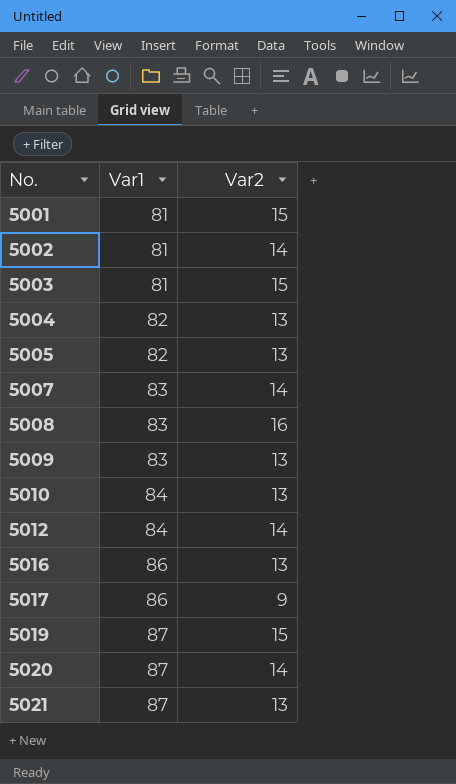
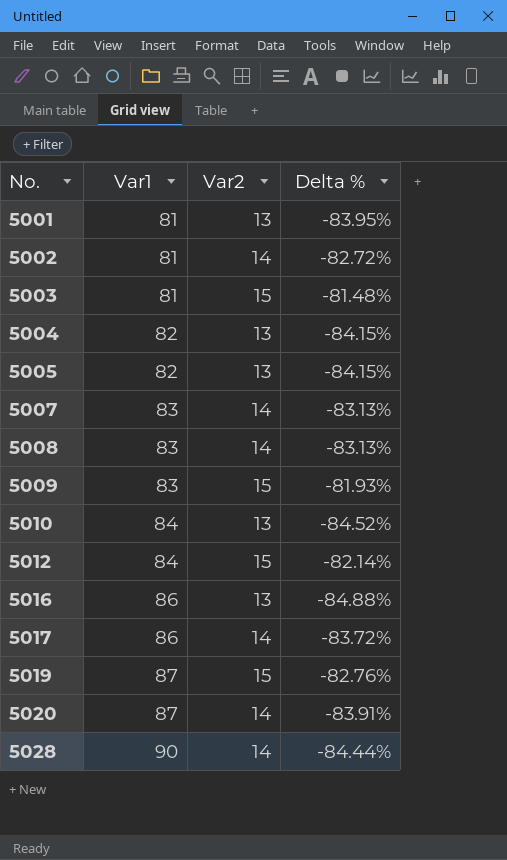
column Delta % | formula: none -> ([Var2] - [Var1]) / [Var1]
row 5021: 87 | 13 -> none
5001 | Var2: 15 -> 13
5008 | Var2: 16 -> 14
5009 | Var2: 13 -> 15
5012 | Var2: 14 -> 15
5017 | Var2: 9 -> 14
row 5028: none -> 90 | 14 | -84.44%

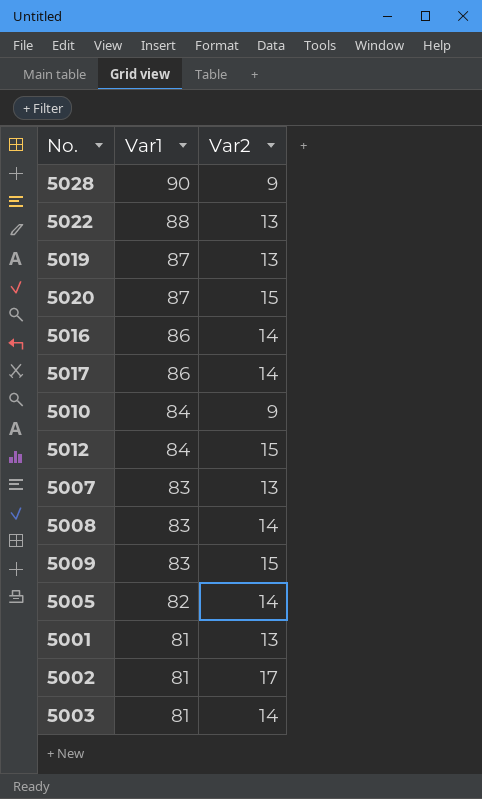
row order: No. ascending -> Var1 descending
column Delta % | formula: ([Var2] - [Var1]) / [Var1] -> none
row 5004: 82 | 13 | -84.15% -> none
5028 | Var2: 14 -> 9
row 5022: none -> 88 | 13
5019 | Var2: 15 -> 13
5020 | Var2: 14 -> 15
5016 | Var2: 13 -> 14
5010 | Var2: 13 -> 9
5007 | Var2: 14 -> 13
5005 | Var2: 13 -> 14
5002 | Var2: 14 -> 17
5003 | Var2: 15 -> 14

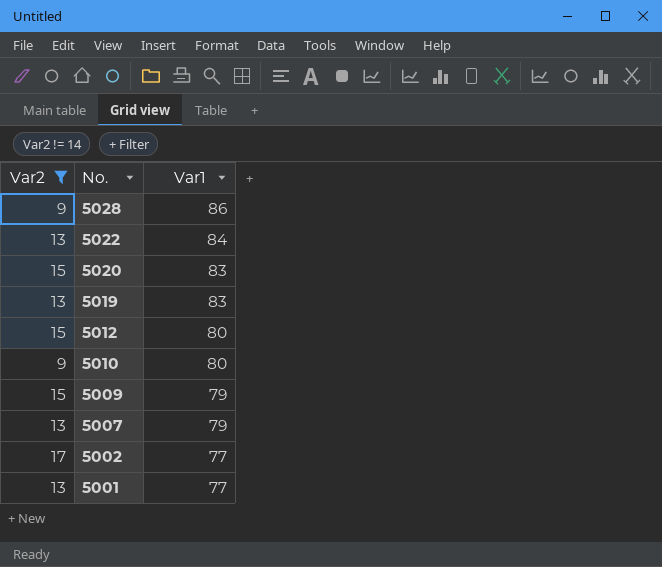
filter: none -> Var2 != 14
row order: Var1 descending -> No. descending
column Var2 | position: 3 -> 1
5028 | Var1: 90 -> 86
5022 | Var1: 88 -> 84
5020 | Var1: 87 -> 83
5019 | Var1: 87 -> 83
5012 | Var1: 84 -> 80
5010 | Var1: 84 -> 80
5009 | Var1: 83 -> 79
5007 | Var1: 83 -> 79
5002 | Var1: 81 -> 77
5001 | Var1: 81 -> 77

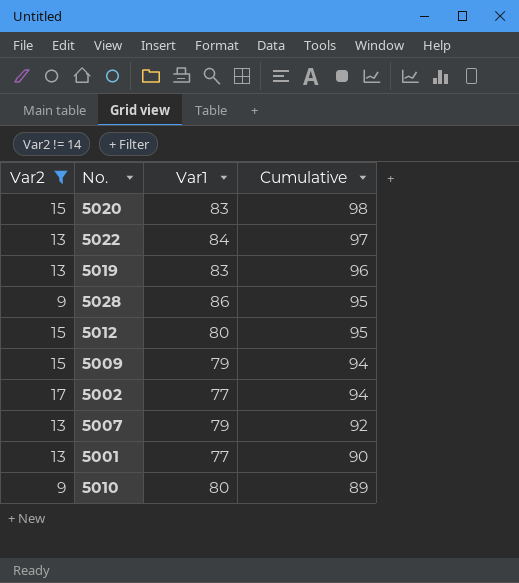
row order: No. descending -> Cumulative descending
column Cumulative | formula: none -> [Var2] + [Var1]

